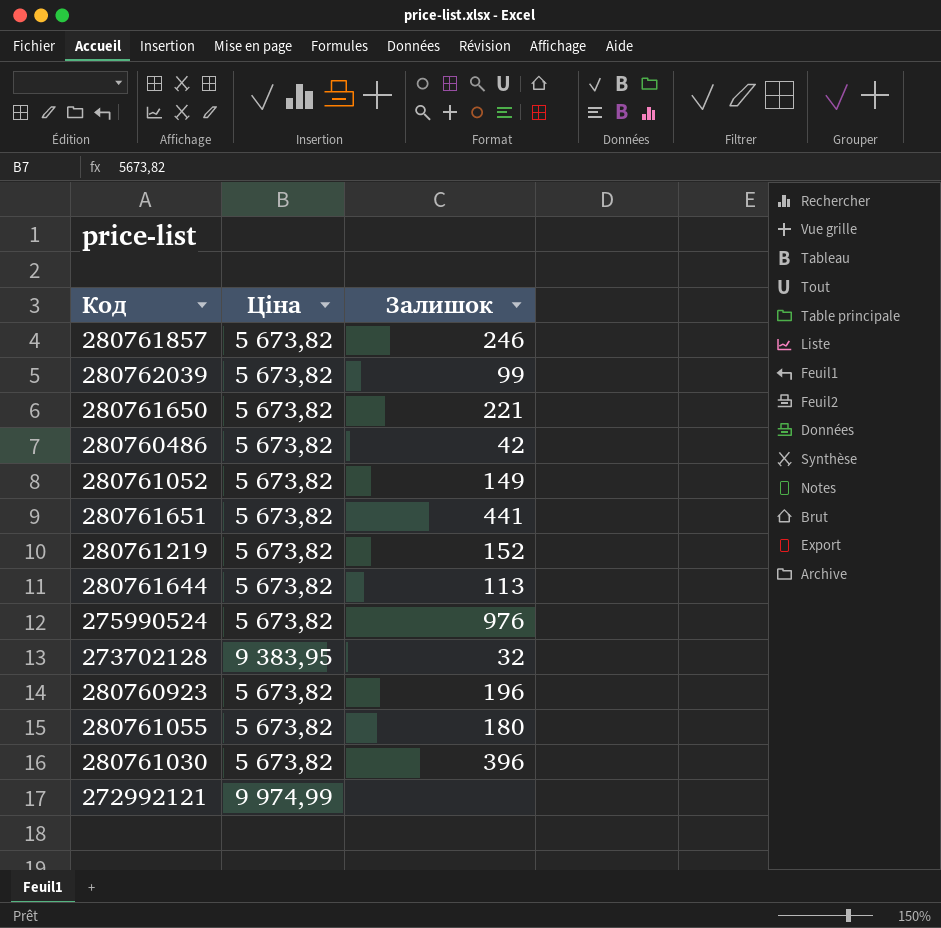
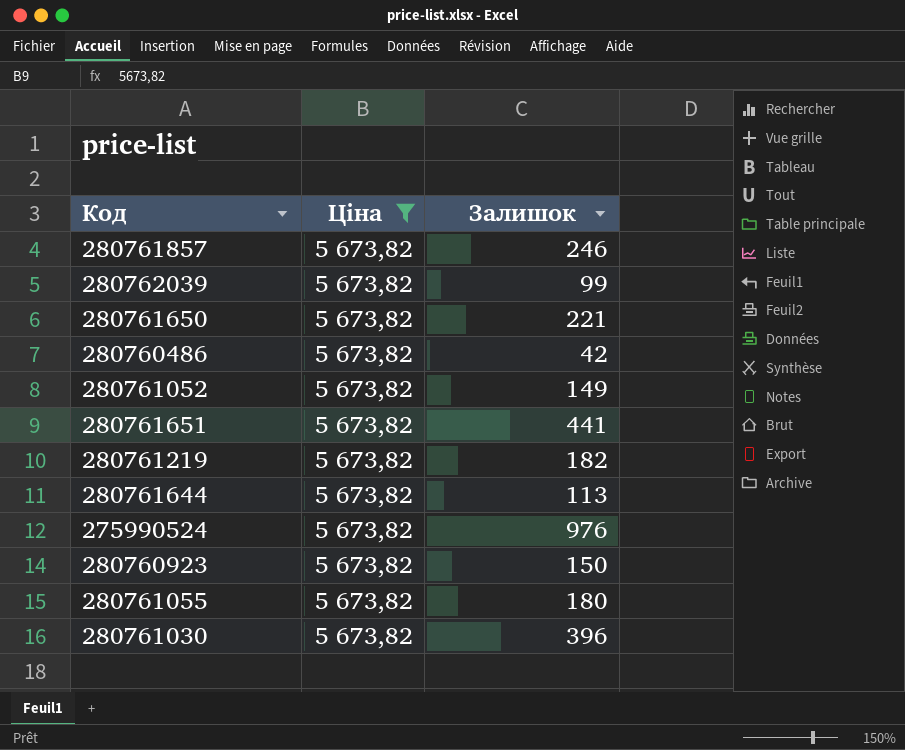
filter: none -> Ціна = 5 673,82
280761219 | Залишок: 152 -> 182
280760923 | Залишок: 196 -> 150

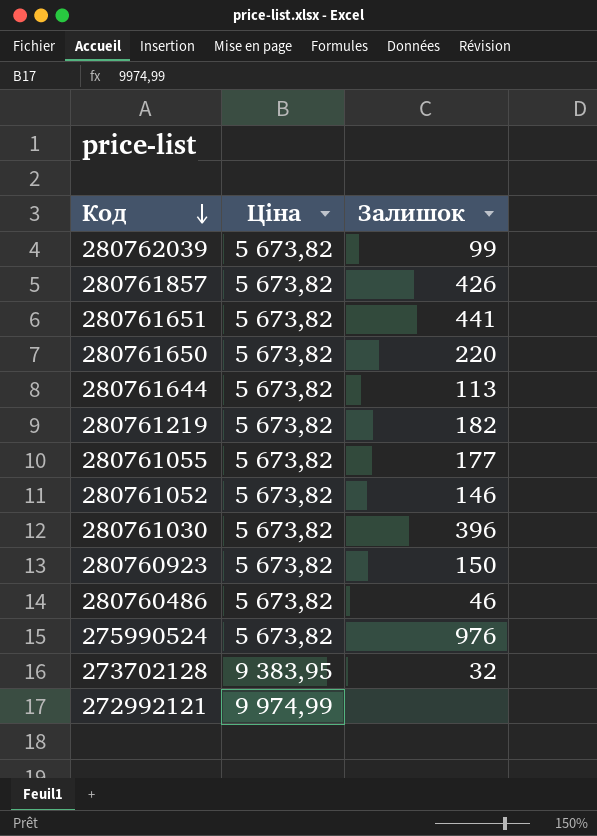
filter: Ціна = 5 673,82 -> none
row order: none -> Код descending
280761857 | Залишок: 246 -> 426
280761650 | Залишок: 221 -> 220
280761055 | Залишок: 180 -> 177
280761052 | Залишок: 149 -> 146
280760486 | Залишок: 42 -> 46

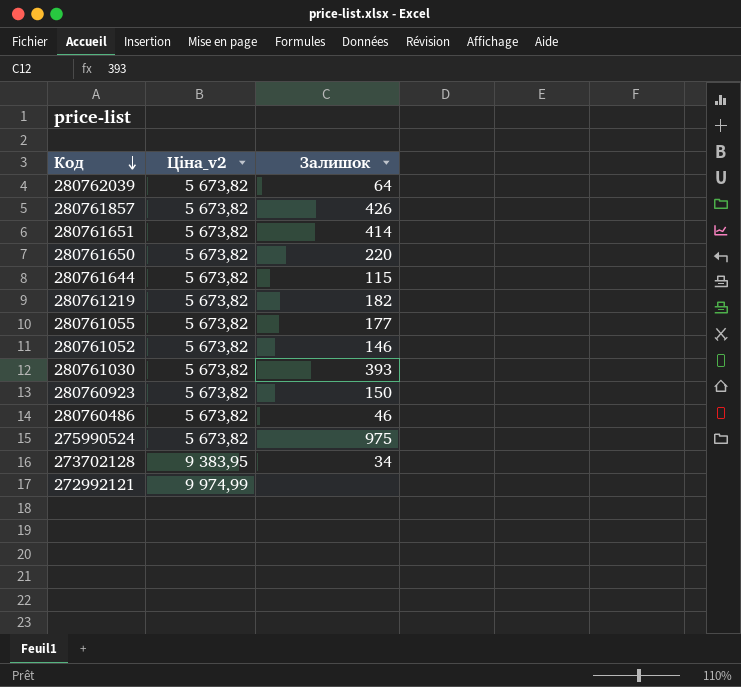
column name: Ціна -> Ціна_v2
280762039 | Залишок: 99 -> 64
280761651 | Залишок: 441 -> 414
280761644 | Залишок: 113 -> 115
280761030 | Залишок: 396 -> 393
275990524 | Залишок: 976 -> 975
273702128 | Залишок: 32 -> 34

